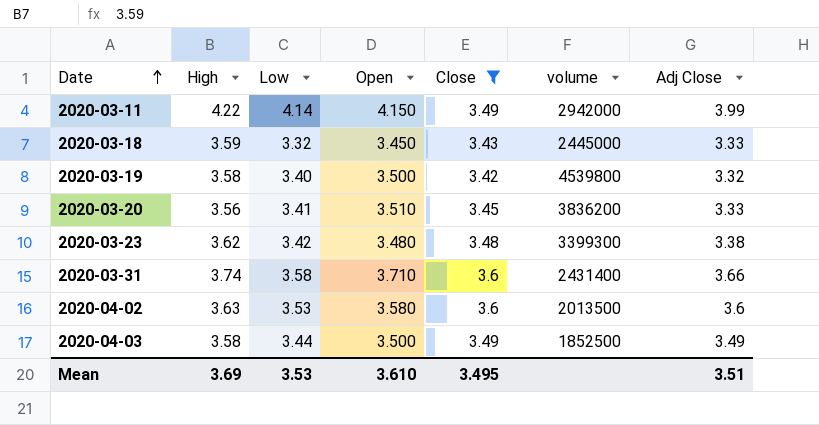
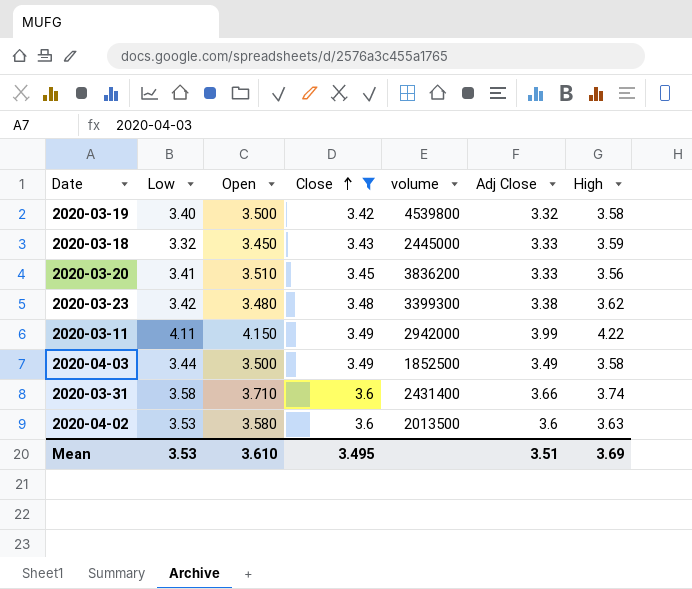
row order: Date ascending -> Close ascending
column High | position: 2 -> 7
2020-03-11 | Low: 4.14 -> 4.11

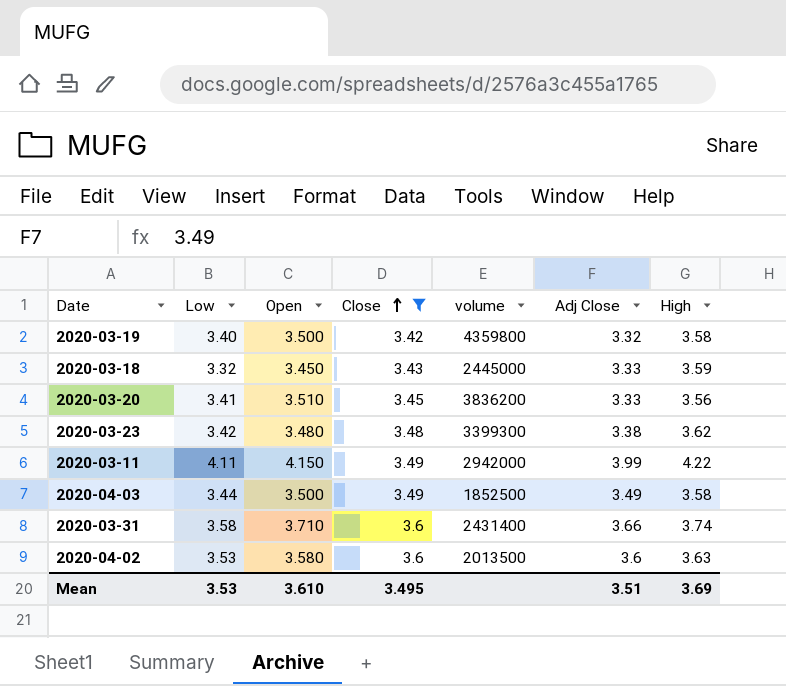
2020-03-19 | volume: 4539800 -> 4359800

